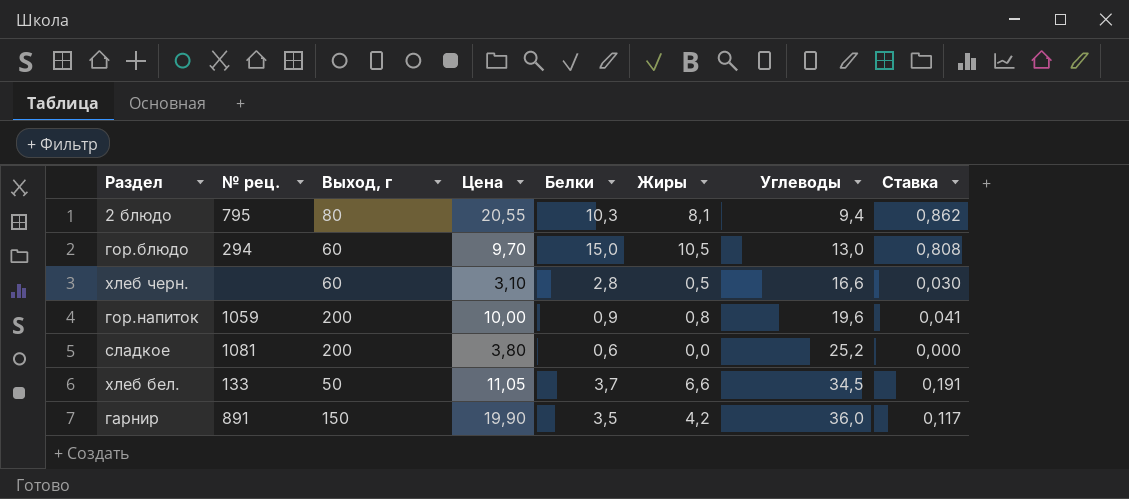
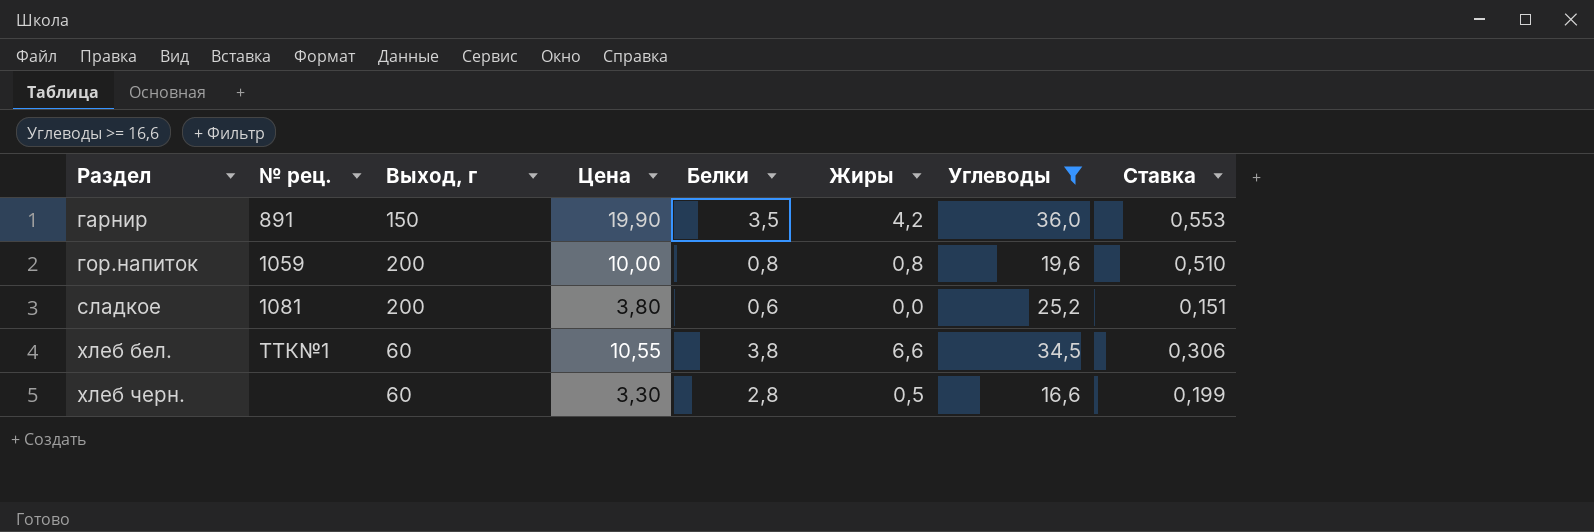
filter: none -> Углеводы >= 16,6
row order: Углеводы ascending -> Раздел ascending
column Ставка | formula: [Жиры] / [Углеводы] -> [Цена] / [Углеводы]
гор.напиток | Белки: 0,9 -> 0,8
хлеб бел. | № рец.: 133 -> ТТК№1
хлеб бел. | Выход, г: 50 -> 60
хлеб бел. | Цена: 11,05 -> 10,55
хлеб бел. | Белки: 3,7 -> 3,8
хлеб черн. | Цена: 3,10 -> 3,30

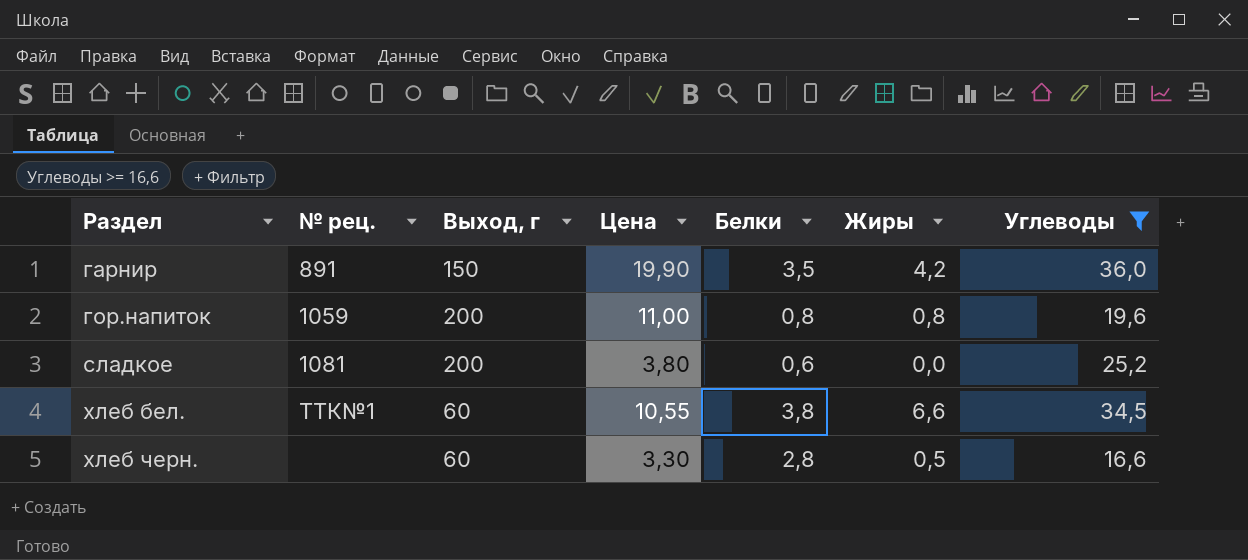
column Ставка | formula: [Цена] / [Углеводы] -> none
гор.напиток | Цена: 10,00 -> 11,00

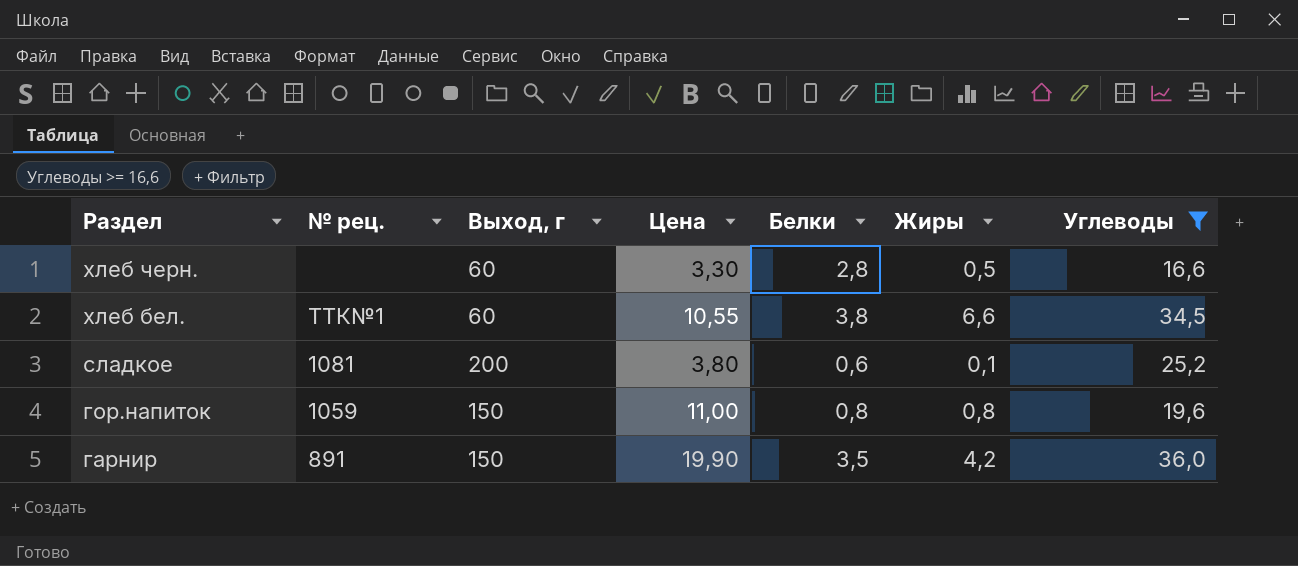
row order: Раздел ascending -> Раздел descending
сладкое | Жиры: 0,0 -> 0,1
гор.напиток | Выход, г: 200 -> 150

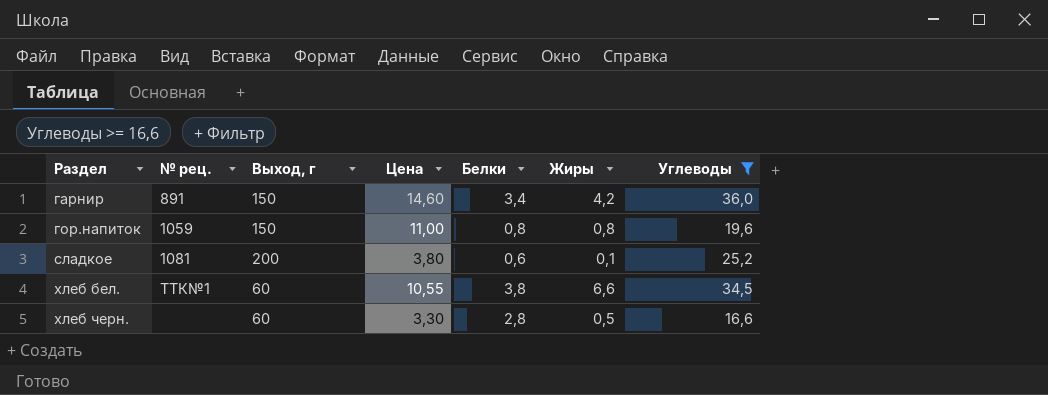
row order: Раздел descending -> Раздел ascending
гарнир | Цена: 19,90 -> 14,60
гарнир | Белки: 3,5 -> 3,4

